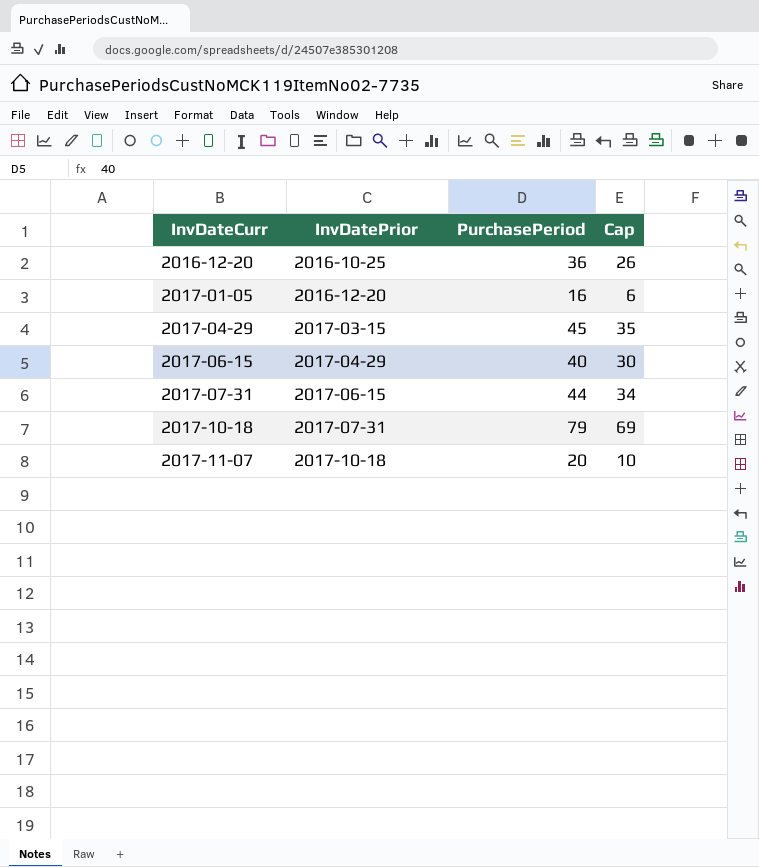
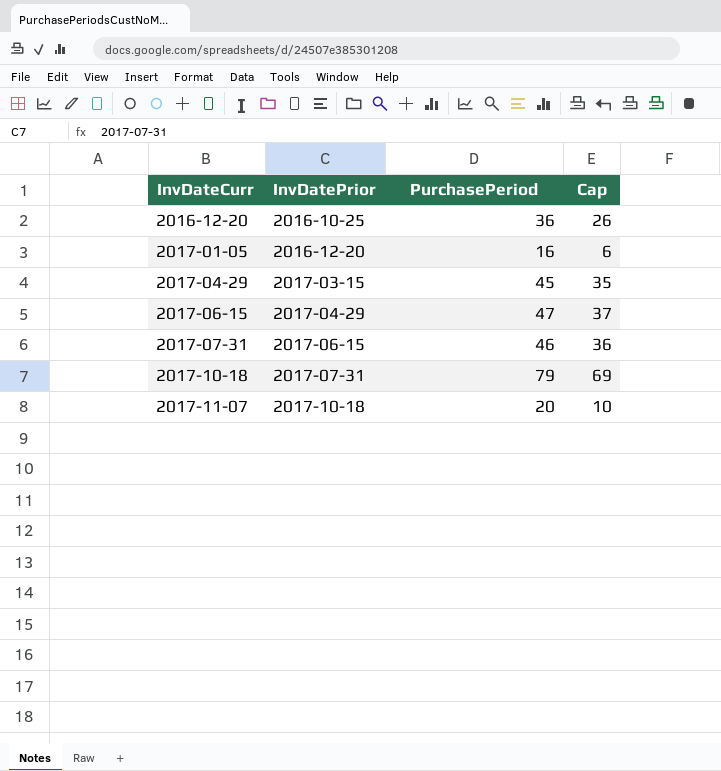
2017-06-15 | PurchasePeriod: 40 -> 47
2017-06-15 | Cap: 30 -> 37
2017-07-31 | PurchasePeriod: 44 -> 46
2017-07-31 | Cap: 34 -> 36

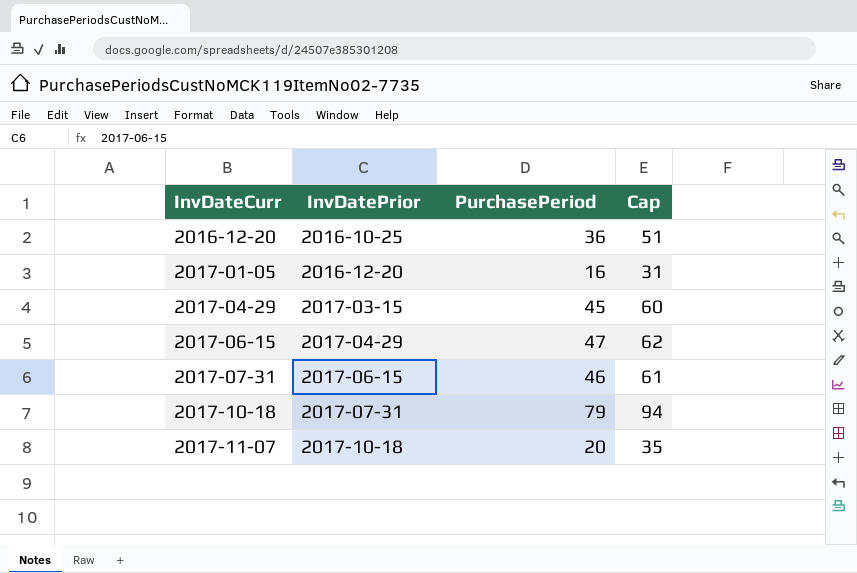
column Cap | formula: [PurchasePeriod] - 10 -> [PurchasePeriod] + 15

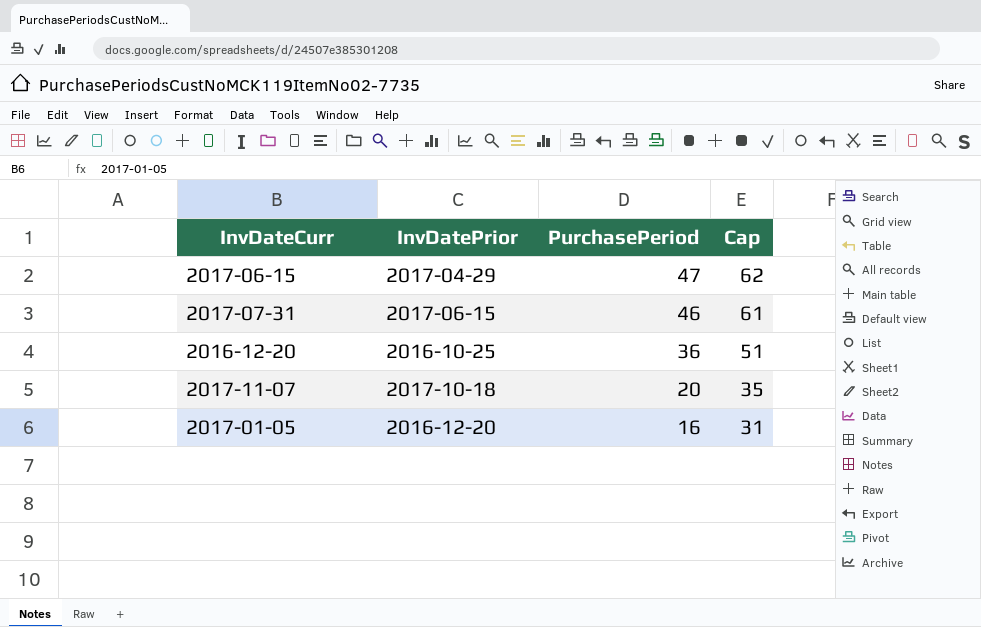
row order: InvDateCurr ascending -> PurchasePeriod descending
row 2017-04-29: 2017-03-15 | 45 | 60 -> none
row 2017-10-18: 2017-07-31 | 79 | 94 -> none

